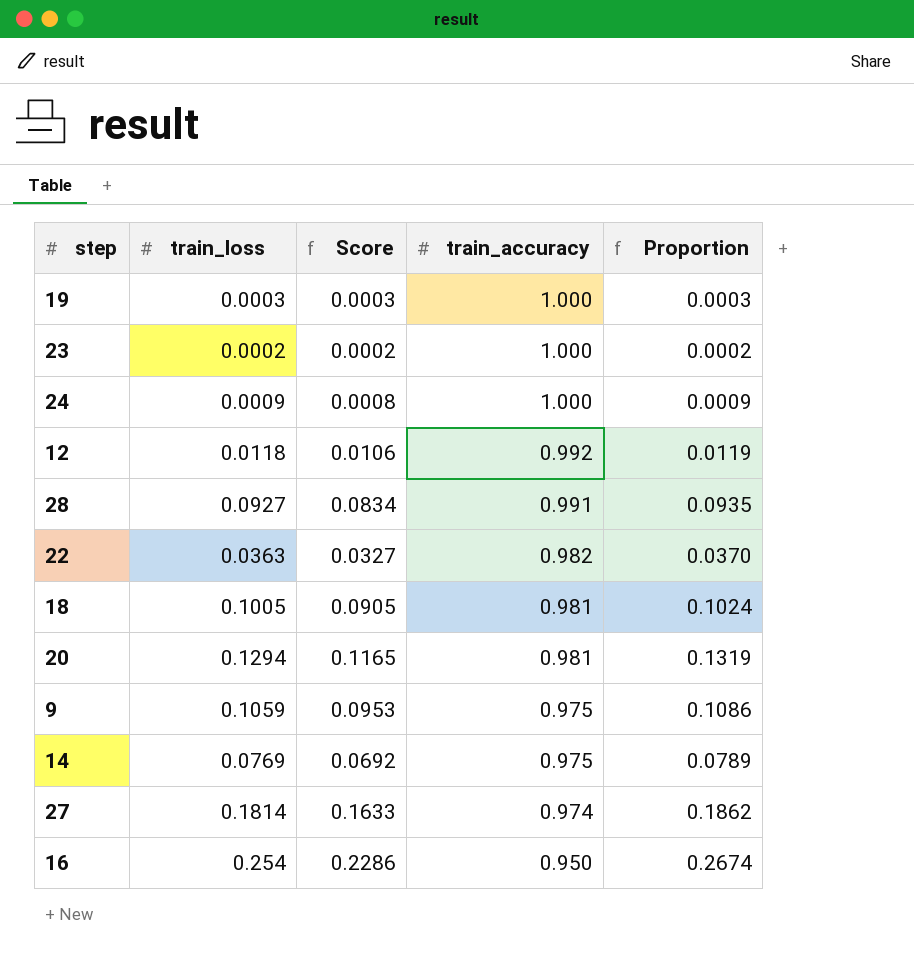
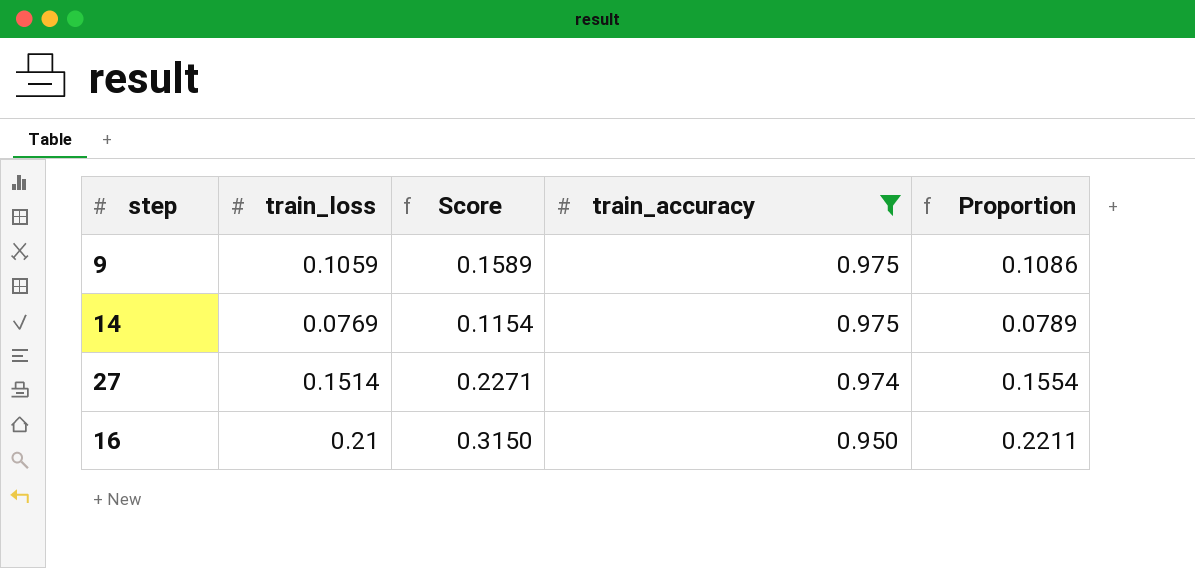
filter: none -> train_accuracy <= 0.975
column Score | formula: [train_loss] * 0.9 -> [train_loss] * 1.5
27 | train_loss: 0.1814 -> 0.1514
27 | Proportion: 0.1862 -> 0.1554
16 | train_loss: 0.254 -> 0.21
16 | Proportion: 0.2674 -> 0.2211

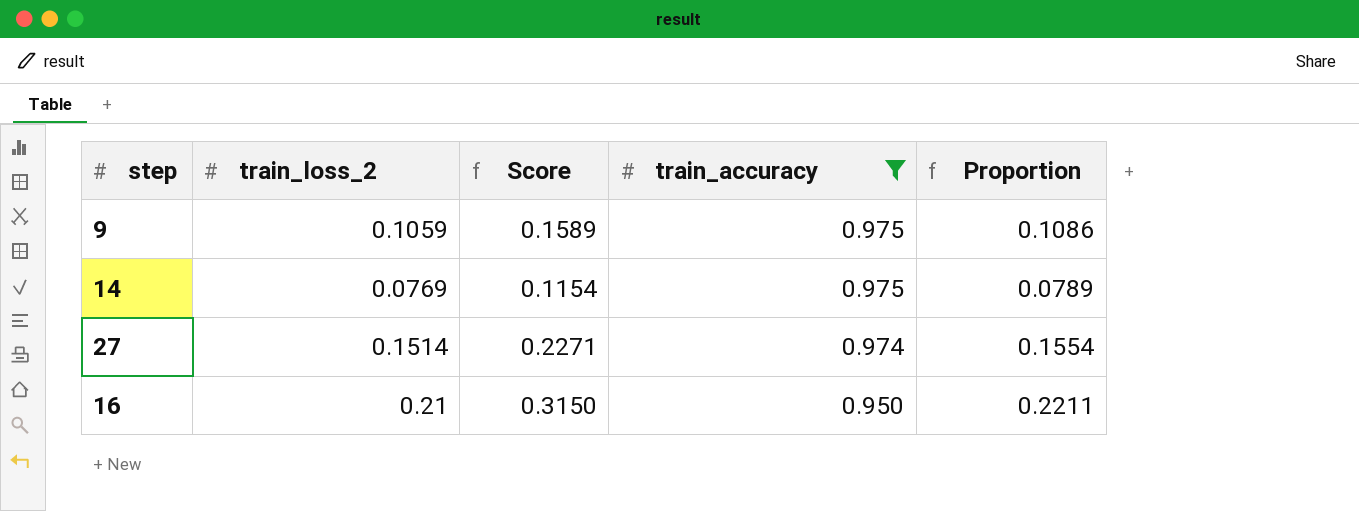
column name: train_loss -> train_loss_2

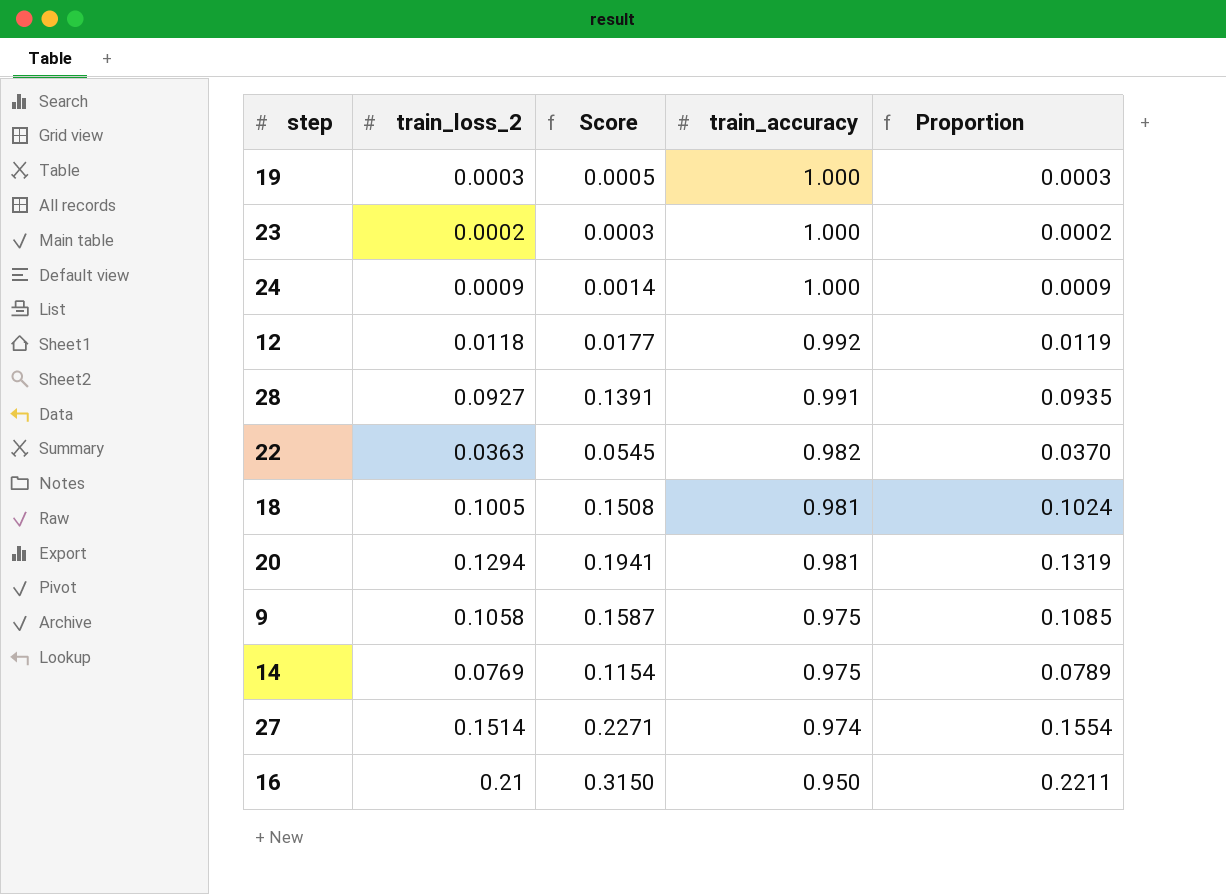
filter: train_accuracy <= 0.975 -> none
9 | train_loss_2: 0.1059 -> 0.1058
9 | Score: 0.1589 -> 0.1587
9 | Proportion: 0.1086 -> 0.1085

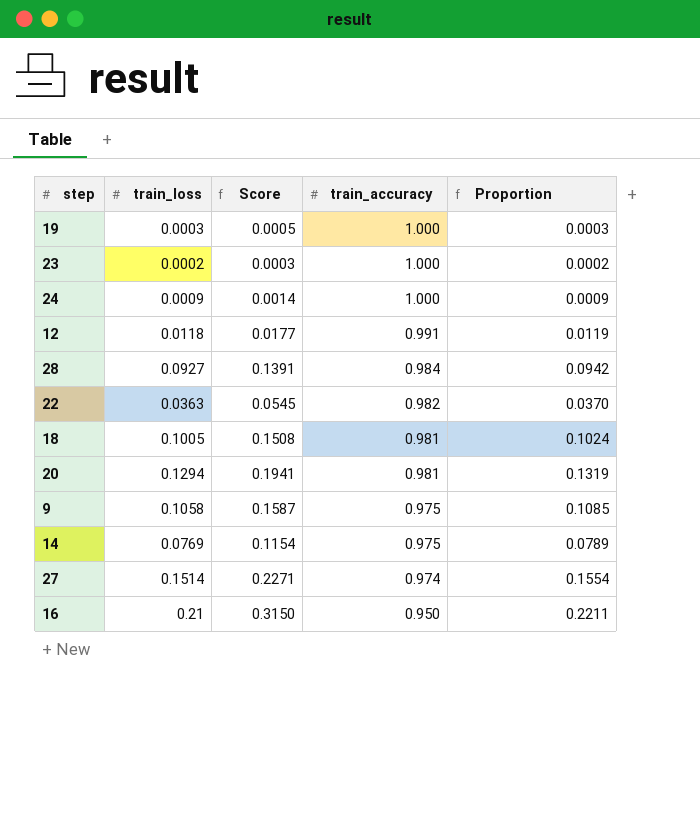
column name: train_loss_2 -> train_loss
12 | train_accuracy: 0.992 -> 0.991
28 | train_accuracy: 0.991 -> 0.984
28 | Proportion: 0.0935 -> 0.0942

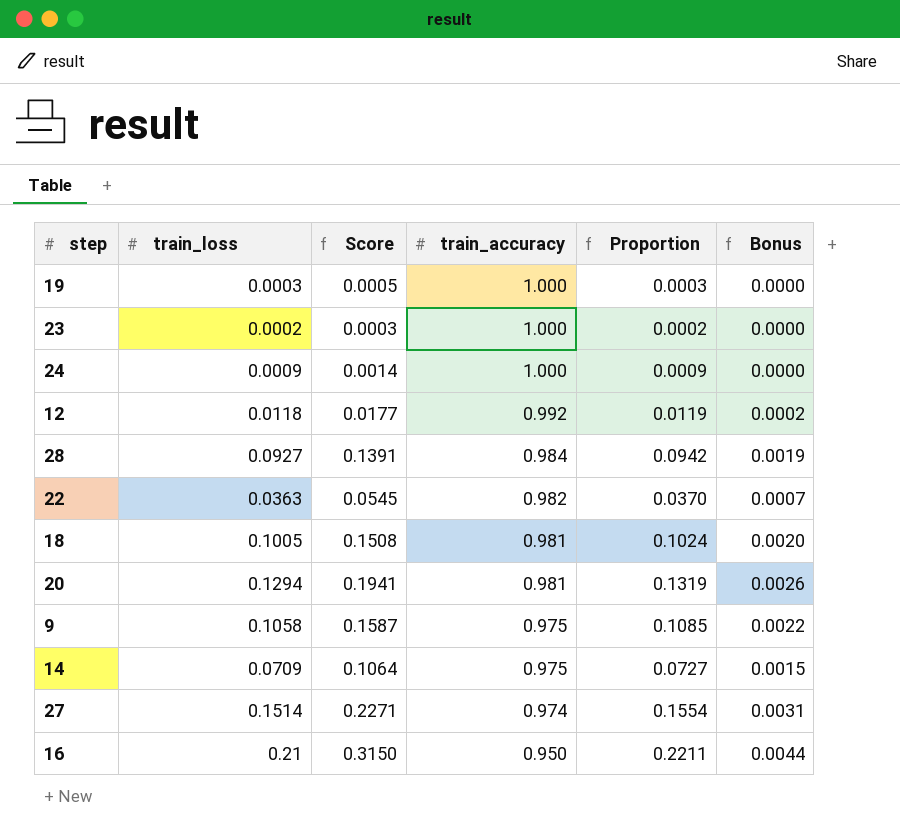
column Bonus | formula: none -> [Proportion] * 0.02
12 | train_accuracy: 0.991 -> 0.992
14 | train_loss: 0.0769 -> 0.0709
14 | Score: 0.1154 -> 0.1064
14 | Proportion: 0.0789 -> 0.0727

